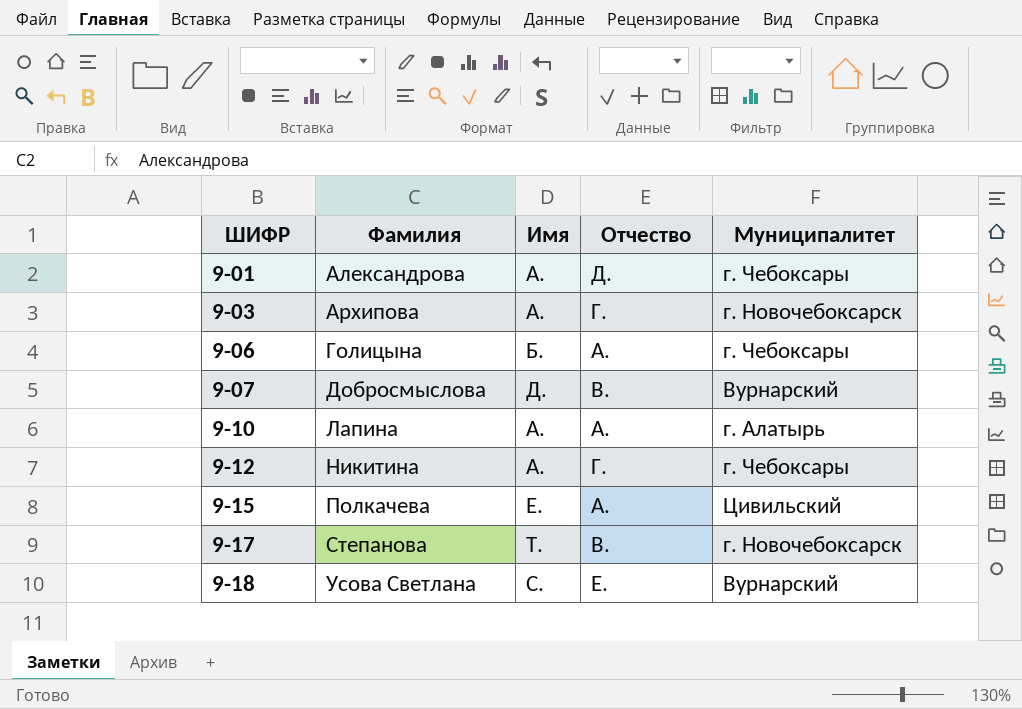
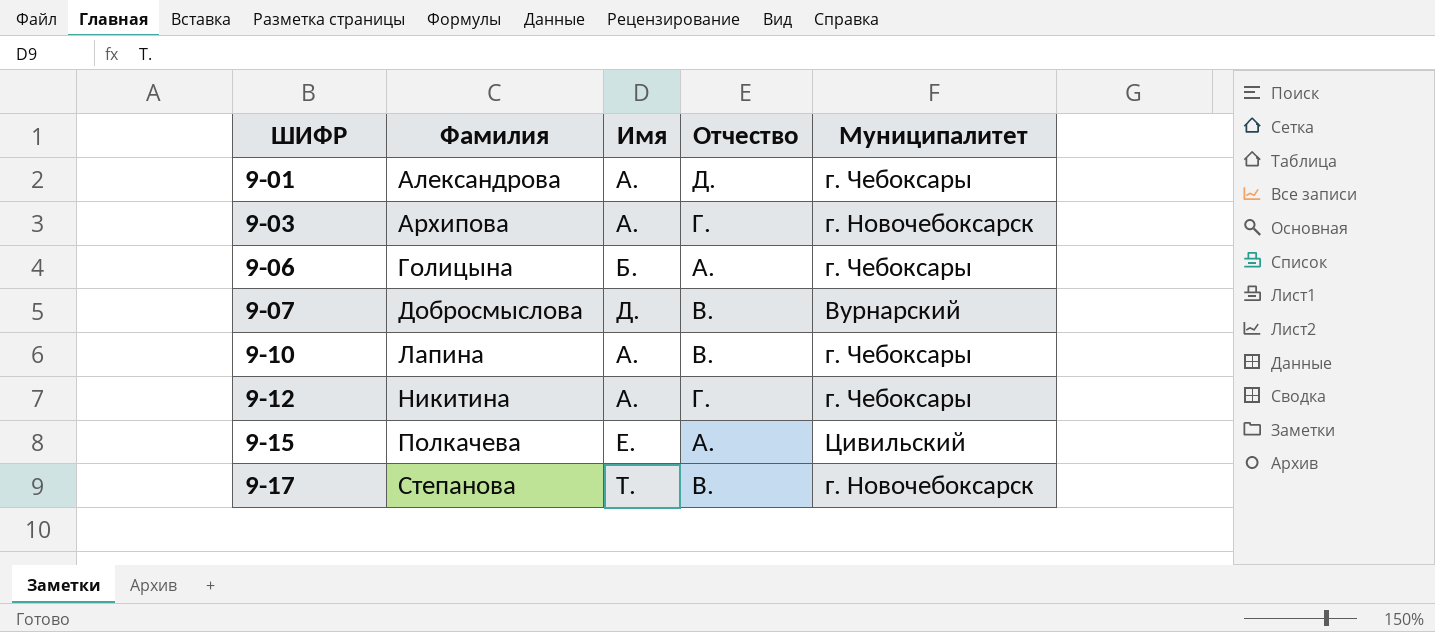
row 9-18: Усова Светлана | С. | Е. | Вурнарский -> none
9-10 | Отчество: А. -> В.
9-10 | Муниципалитет: г. Алатырь -> г. Чебоксары

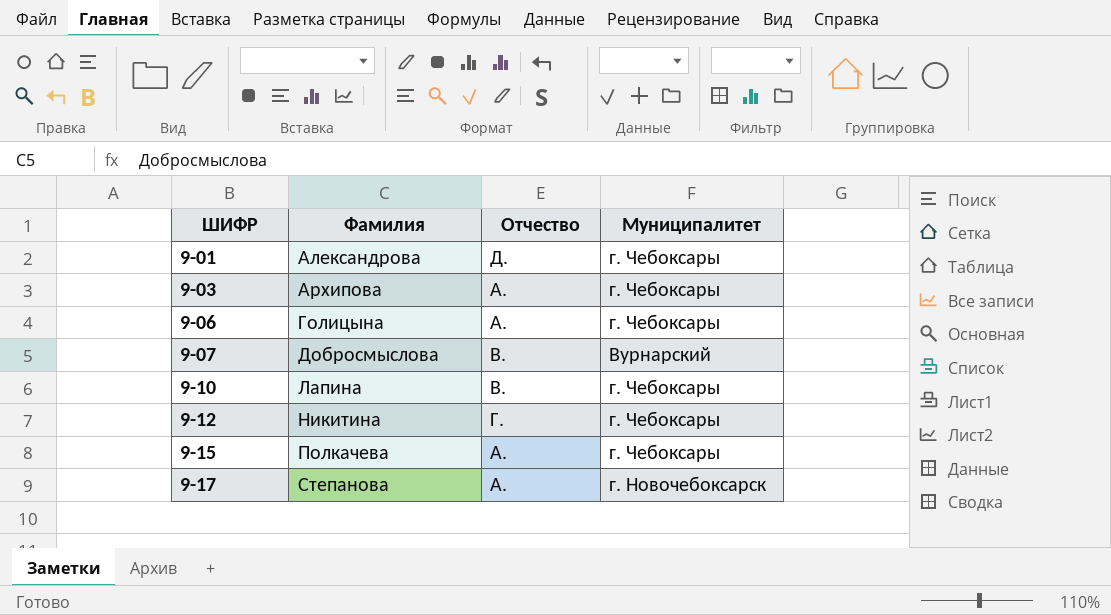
column Имя | position: 3 -> none
9-03 | Отчество: Г. -> А.
9-03 | Муниципалитет: г. Новочебоксарск -> г. Чебоксары
9-15 | Муниципалитет: Цивильский -> г. Чебоксары
9-17 | Отчество: В. -> А.

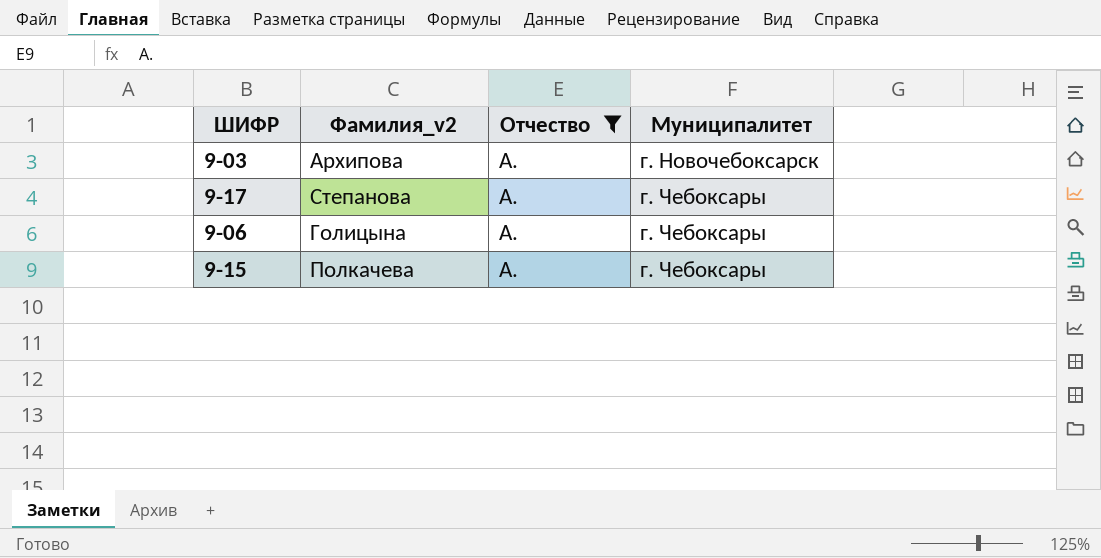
filter: none -> Отчество = А.
row order: ШИФР ascending -> Муниципалитет ascending
column name: Фамилия -> Фамилия_v2
9-03 | Муниципалитет: г. Чебоксары -> г. Новочебоксарск
9-17 | Муниципалитет: г. Новочебоксарск -> г. Чебоксары

